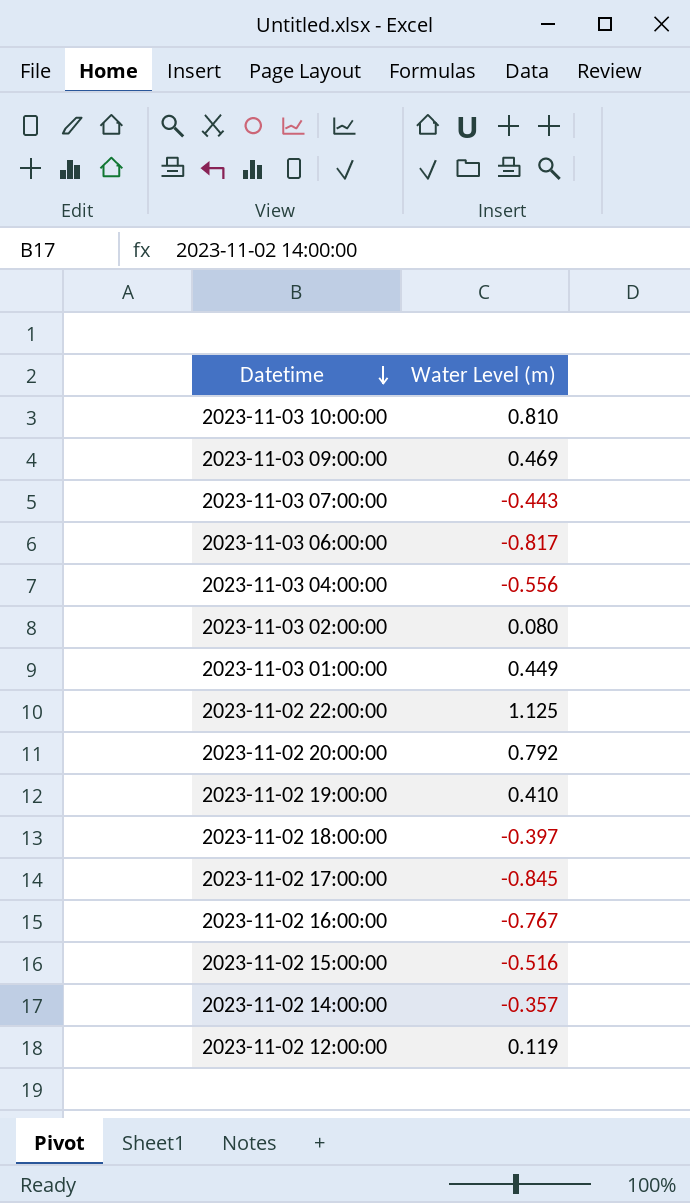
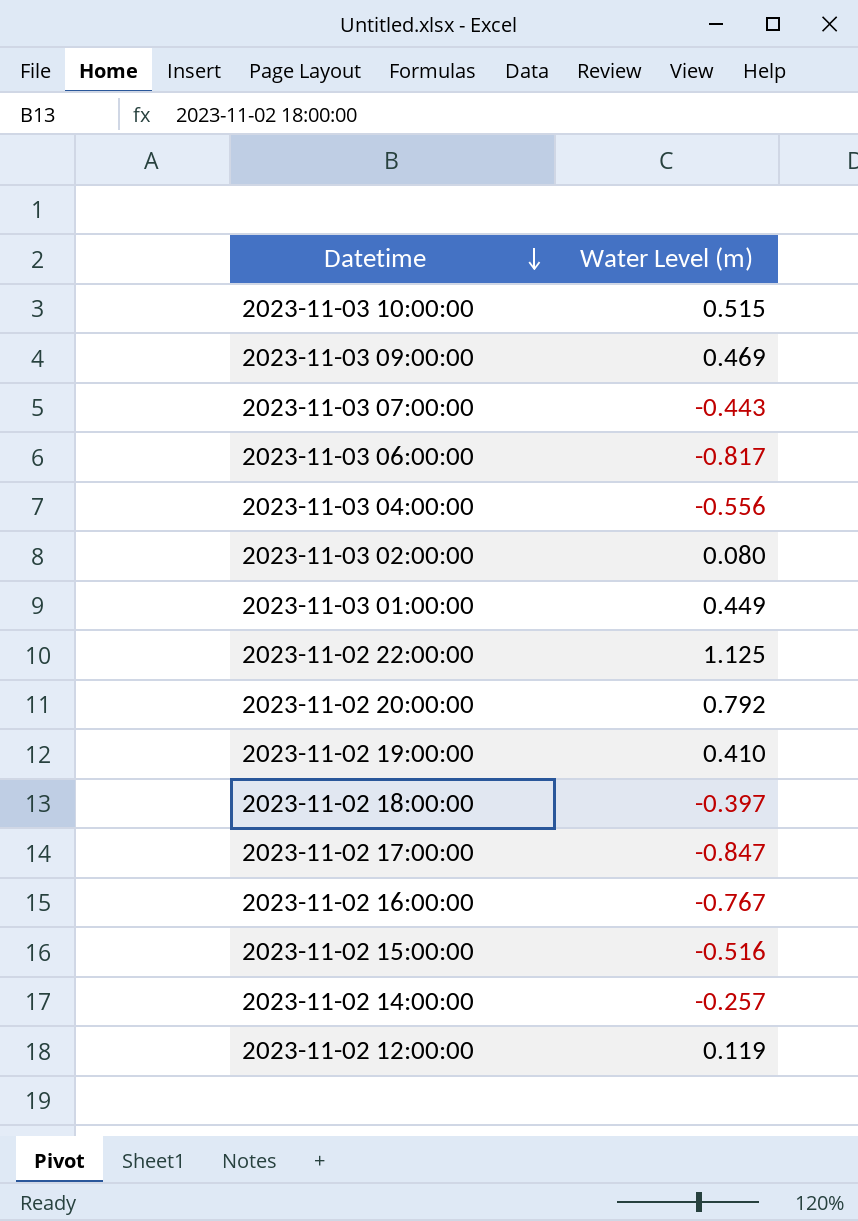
2023-11-03 10:00:00 | Water Level (m): 0.810 -> 0.515
2023-11-02 17:00:00 | Water Level (m): -0.845 -> -0.847
2023-11-02 14:00:00 | Water Level (m): -0.357 -> -0.257

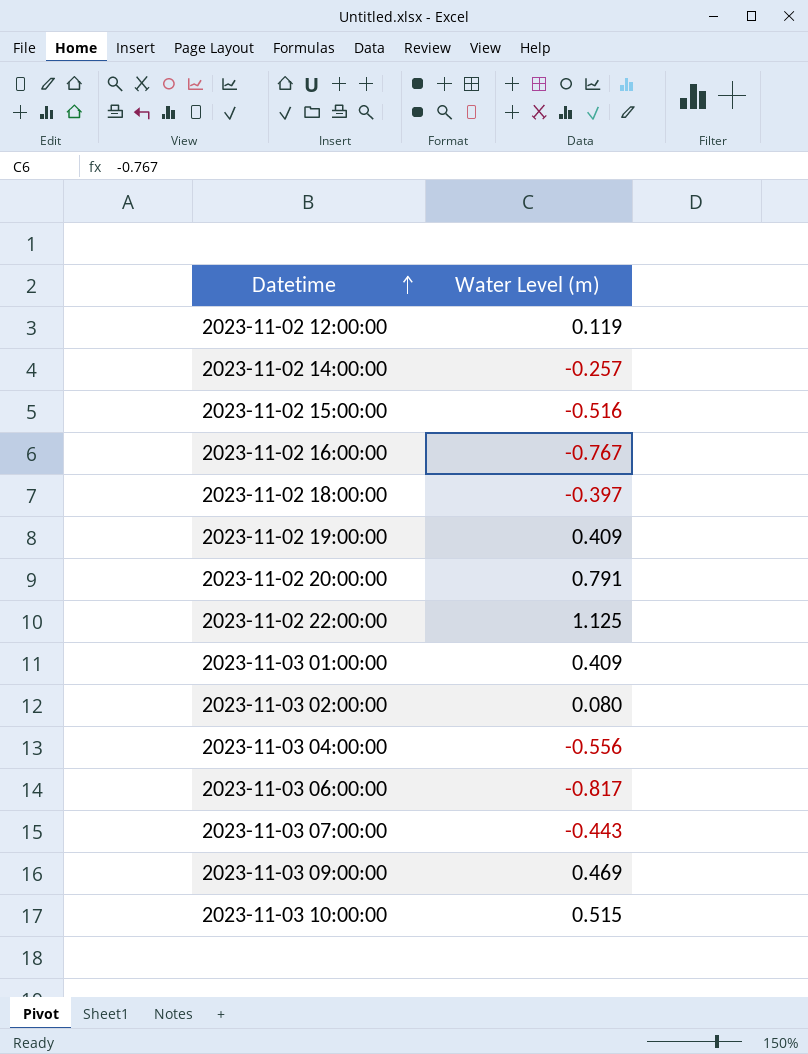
row order: Datetime descending -> Datetime ascending
row 2023-11-02 17:00:00: -0.847 -> none
2023-11-02 19:00:00 | Water Level (m): 0.410 -> 0.409
2023-11-02 20:00:00 | Water Level (m): 0.792 -> 0.791
2023-11-03 01:00:00 | Water Level (m): 0.449 -> 0.409

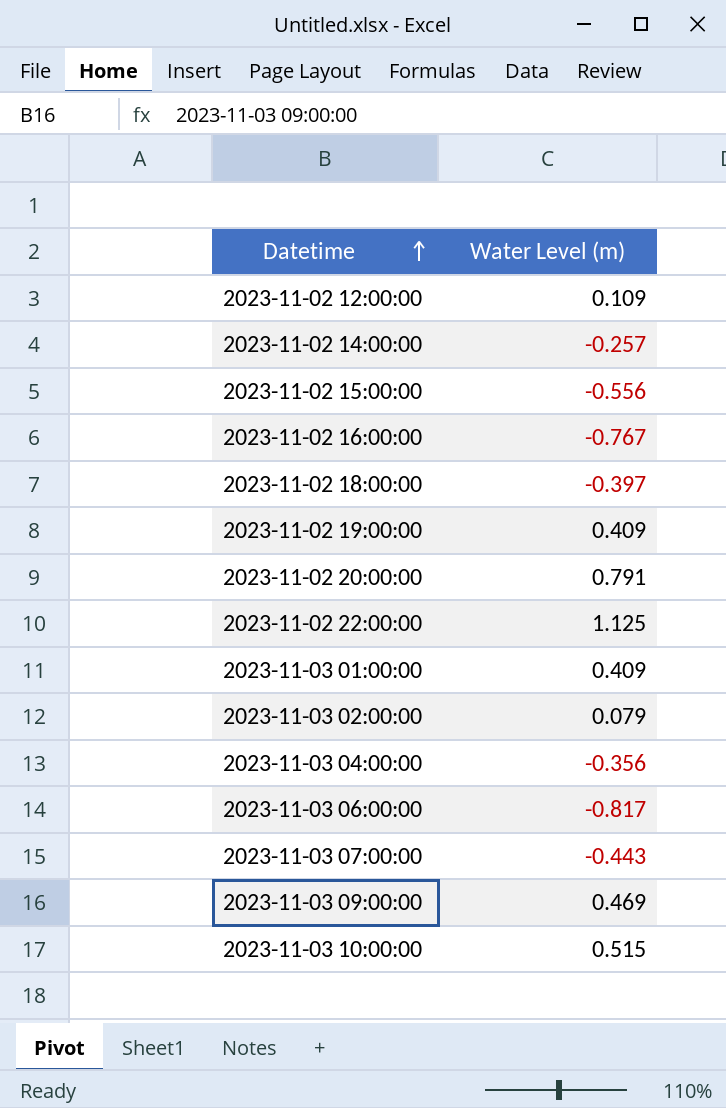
2023-11-02 12:00:00 | Water Level (m): 0.119 -> 0.109
2023-11-02 15:00:00 | Water Level (m): -0.516 -> -0.556
2023-11-03 02:00:00 | Water Level (m): 0.080 -> 0.079
2023-11-03 04:00:00 | Water Level (m): -0.556 -> -0.356

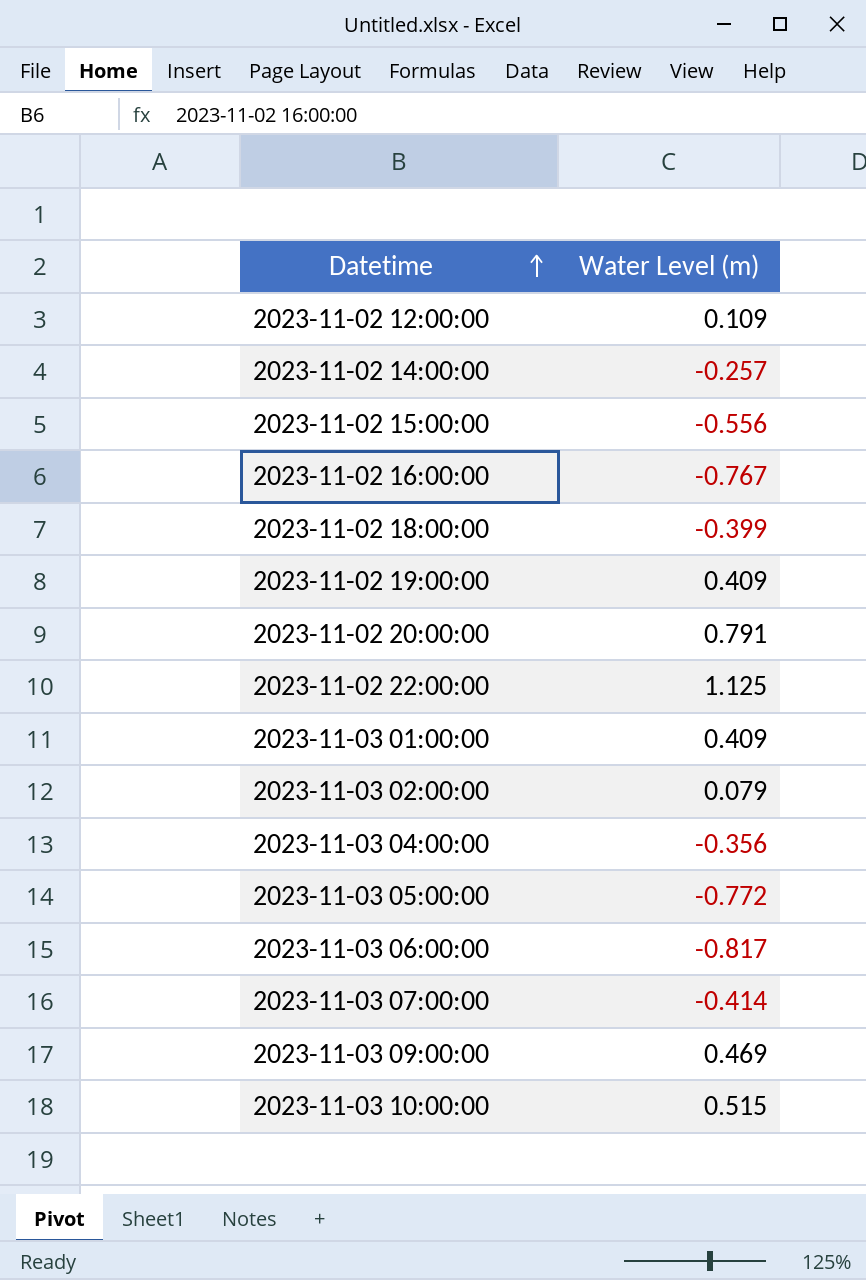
2023-11-02 18:00:00 | Water Level (m): -0.397 -> -0.399
row 2023-11-03 05:00:00: none -> -0.772
2023-11-03 07:00:00 | Water Level (m): -0.443 -> -0.414

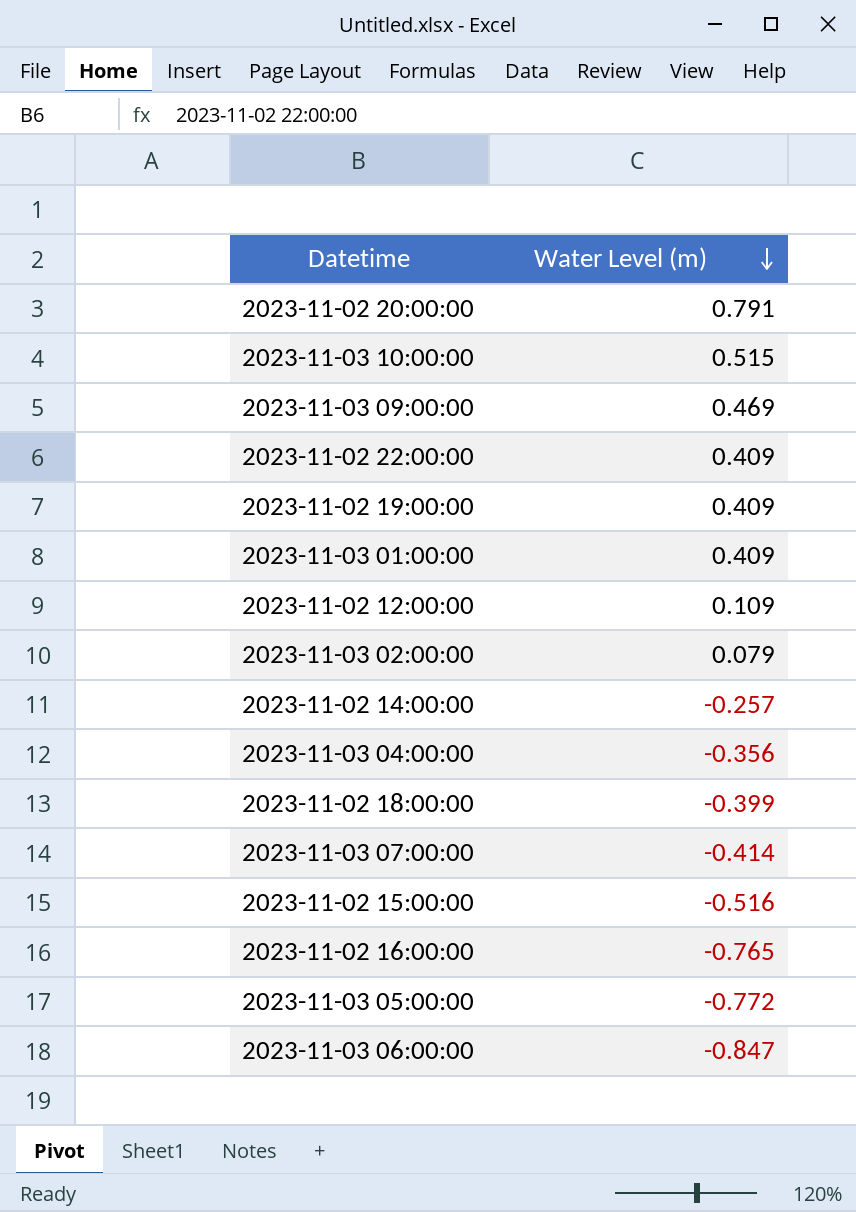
row order: Datetime ascending -> Water Level (m) descending
2023-11-02 22:00:00 | Water Level (m): 1.125 -> 0.409
2023-11-02 15:00:00 | Water Level (m): -0.556 -> -0.516
2023-11-02 16:00:00 | Water Level (m): -0.767 -> -0.765
2023-11-03 06:00:00 | Water Level (m): -0.817 -> -0.847

